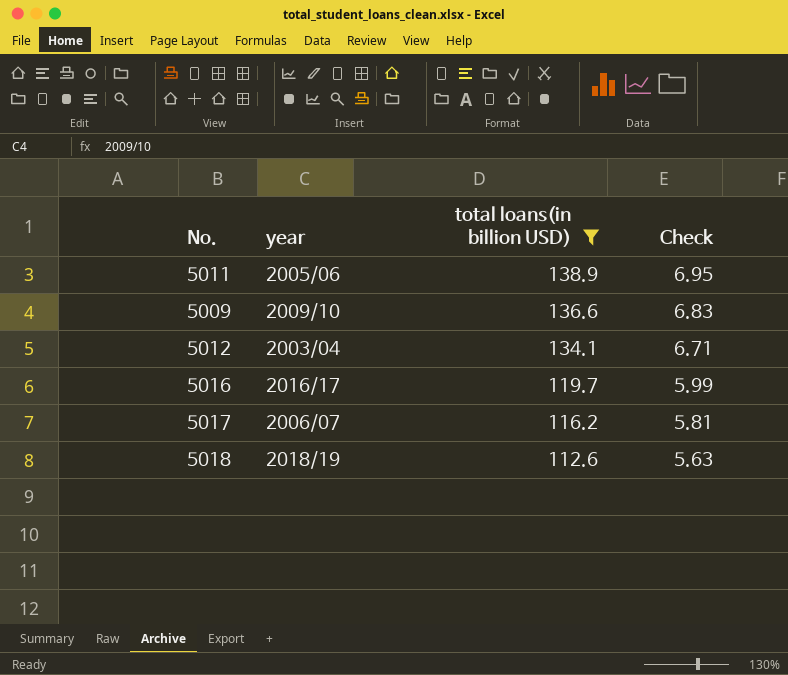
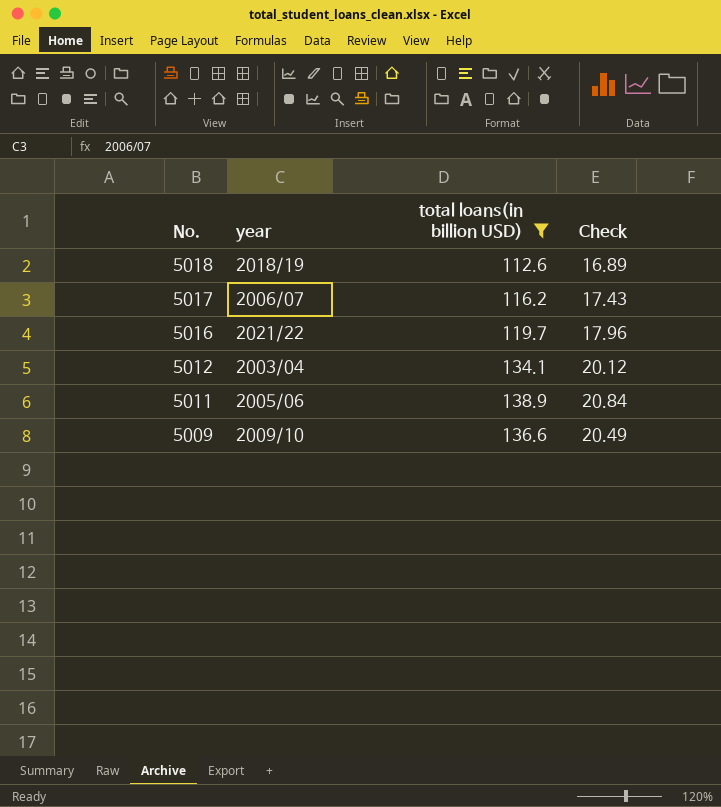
row order: total loans(in billion USD) descending -> No. descending
column Check | formula: [total loans(in billion USD)] * 0.05 -> [total loans(in billion USD)] * 0.15
5016 | year: 2016/17 -> 2021/22

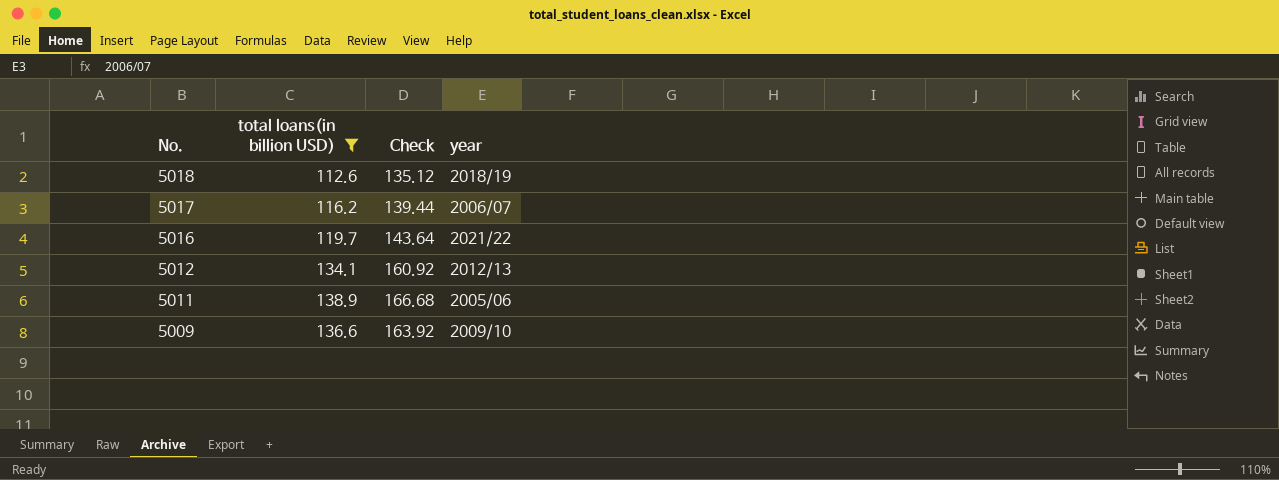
column Check | formula: [total loans(in billion USD)] * 0.15 -> [total loans(in billion USD)] * 1.2
column year | position: 2 -> 4
5012 | year: 2003/04 -> 2012/13

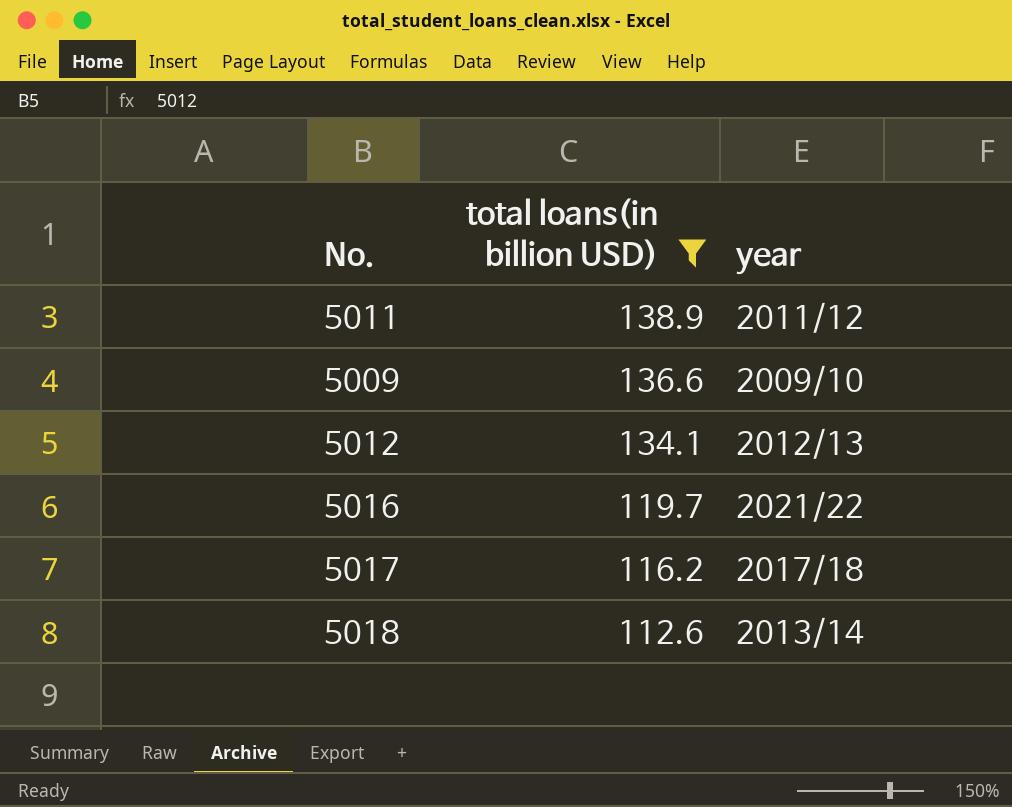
row order: No. descending -> total loans(in billion USD) descending
column Check | formula: [total loans(in billion USD)] * 1.2 -> none
5011 | year: 2005/06 -> 2011/12
5017 | year: 2006/07 -> 2017/18
5018 | year: 2018/19 -> 2013/14

